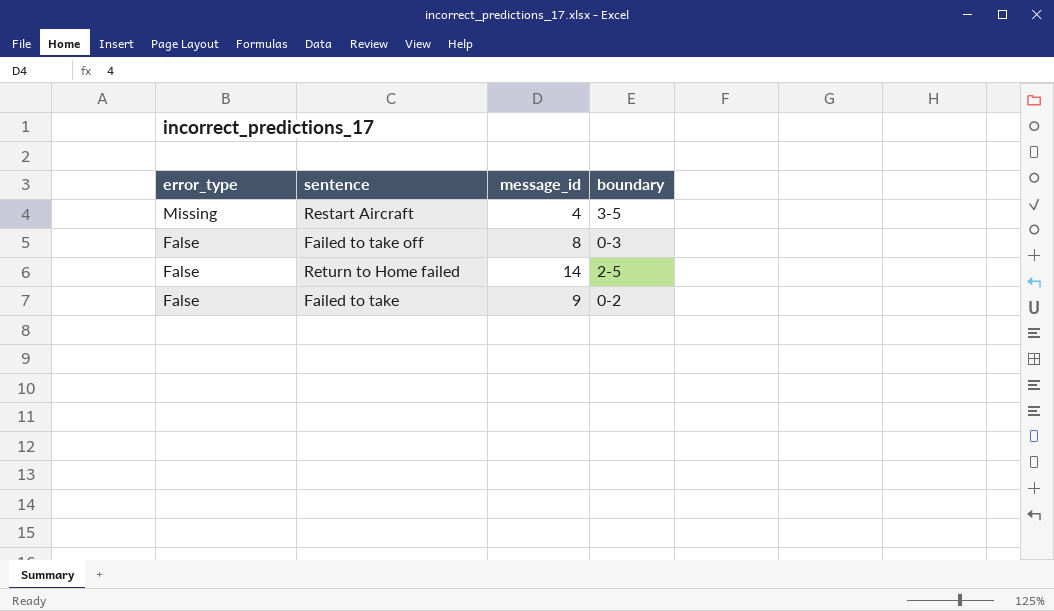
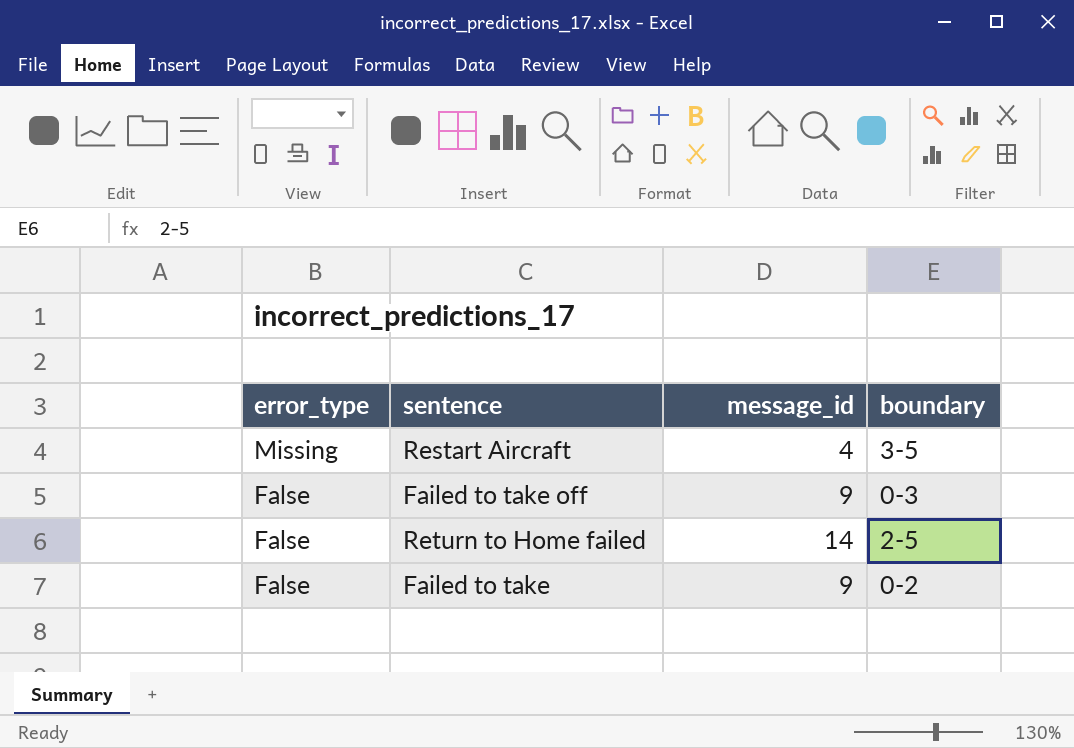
Failed to take off | message_id: 8 -> 9

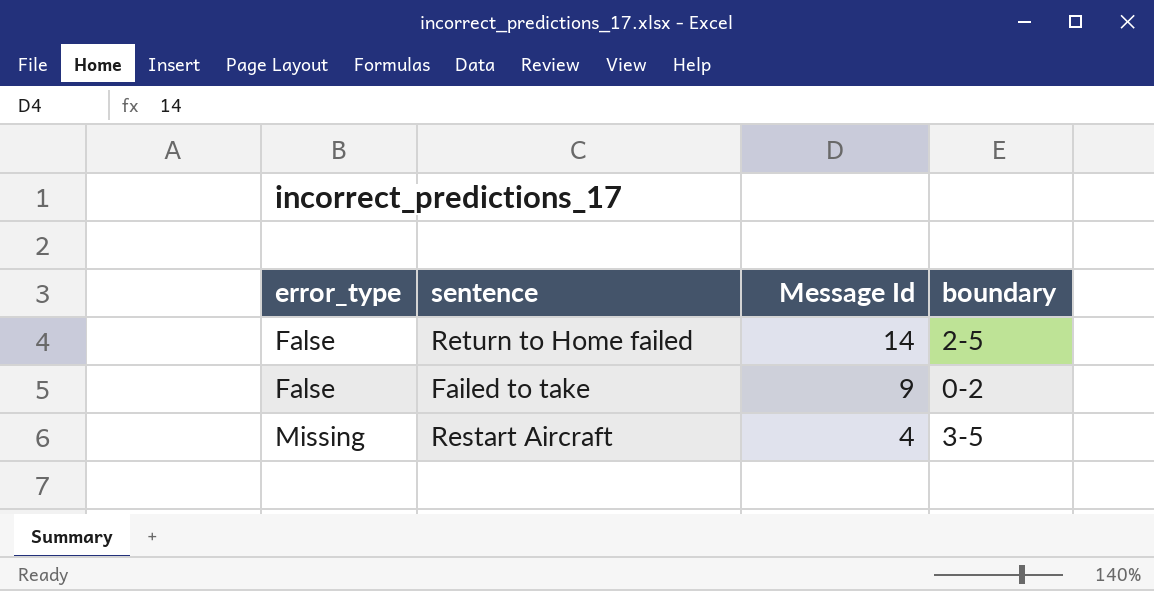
row order: error_type descending -> error_type ascending
column name: message_id -> Message Id
row Failed to take off: False | 9 | 0-3 -> none

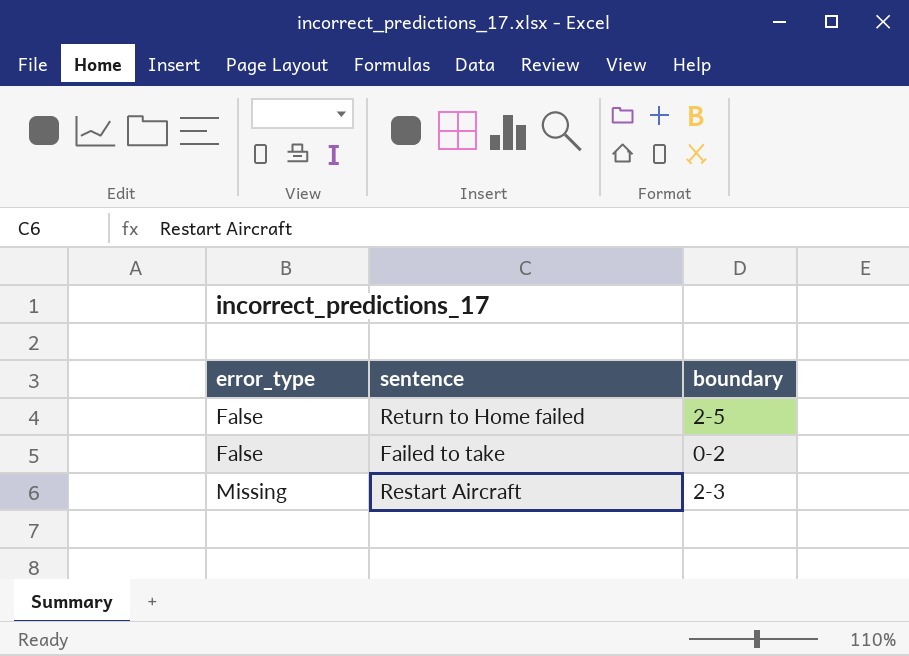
column Message Id | position: 3 -> none
Restart Aircraft | boundary: 3-5 -> 2-3

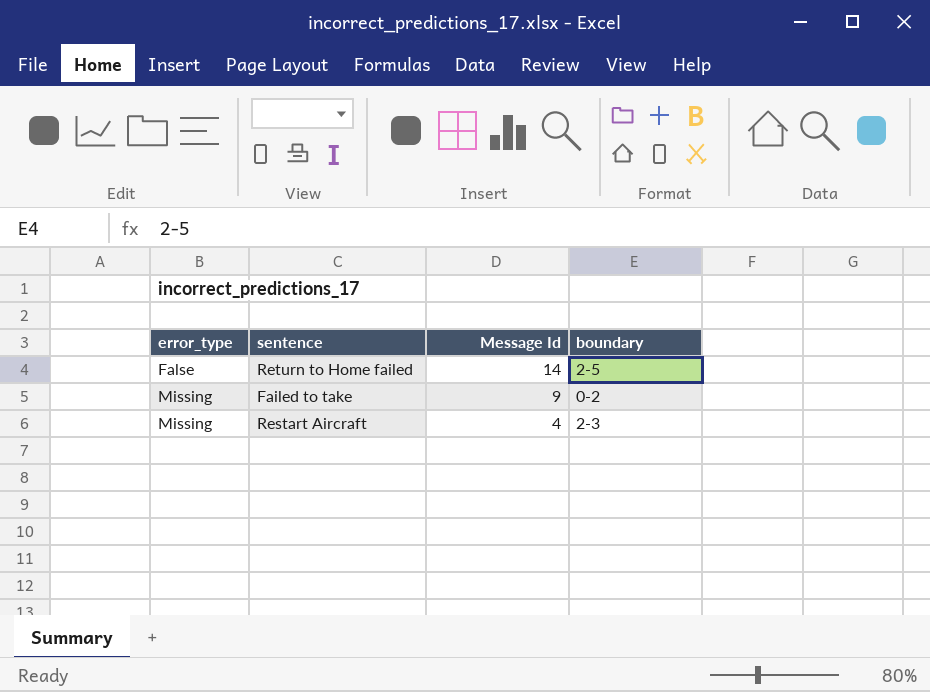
column Message Id | position: none -> 3
Failed to take | error_type: False -> Missing

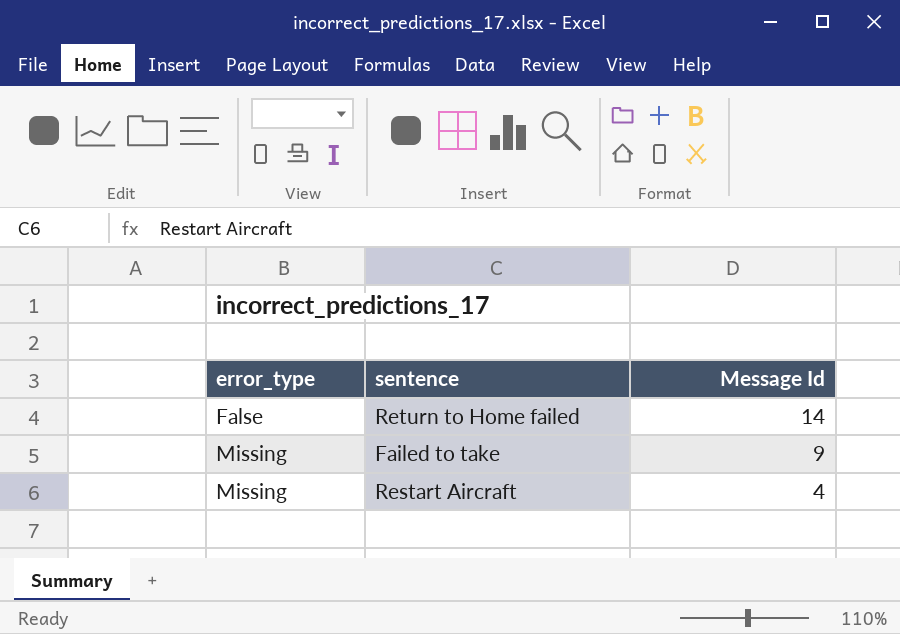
column boundary | position: 4 -> none

